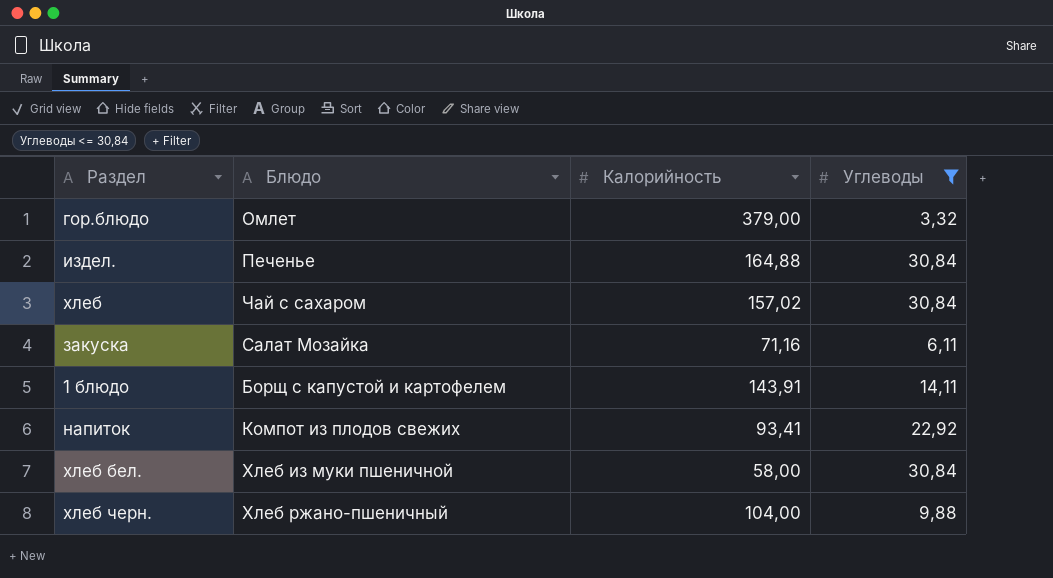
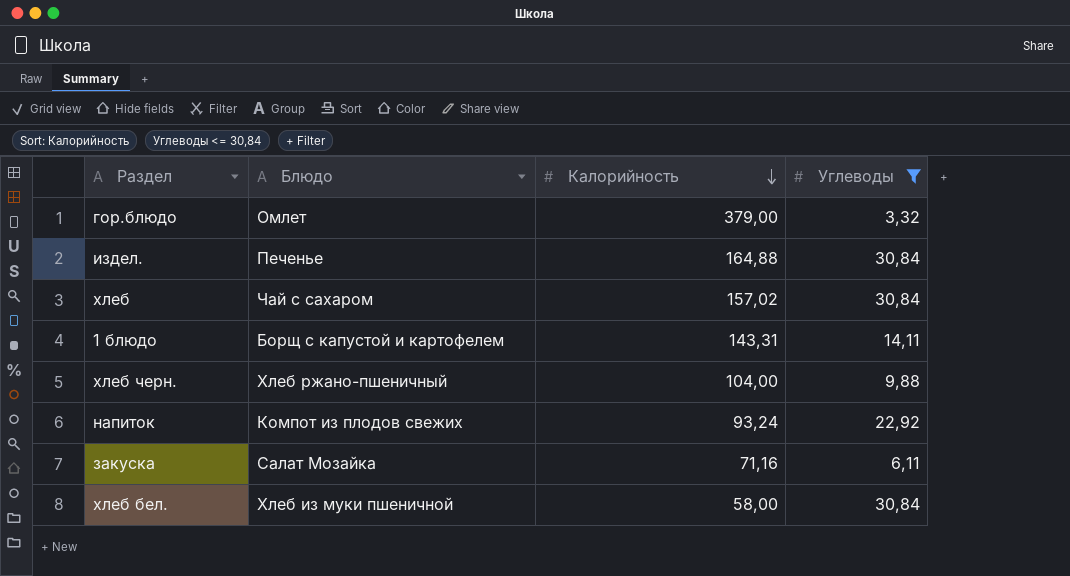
row order: none -> Калорийность descending
1 блюдо | Калорийность: 143,91 -> 143,31
напиток | Калорийность: 93,41 -> 93,24

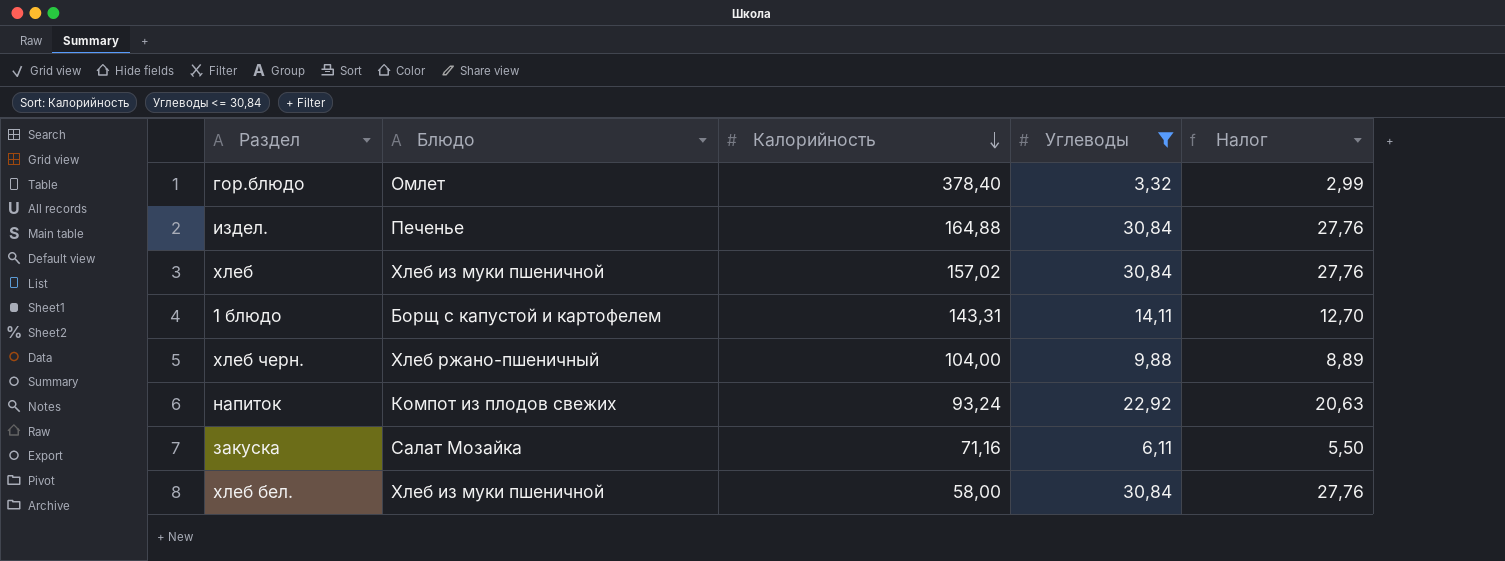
column Налог | formula: none -> [Углеводы] * 0,9
гор.блюдо | Калорийность: 379,00 -> 378,40
хлеб | Блюдо: Чай с сахаром -> Хлеб из муки пшеничной

